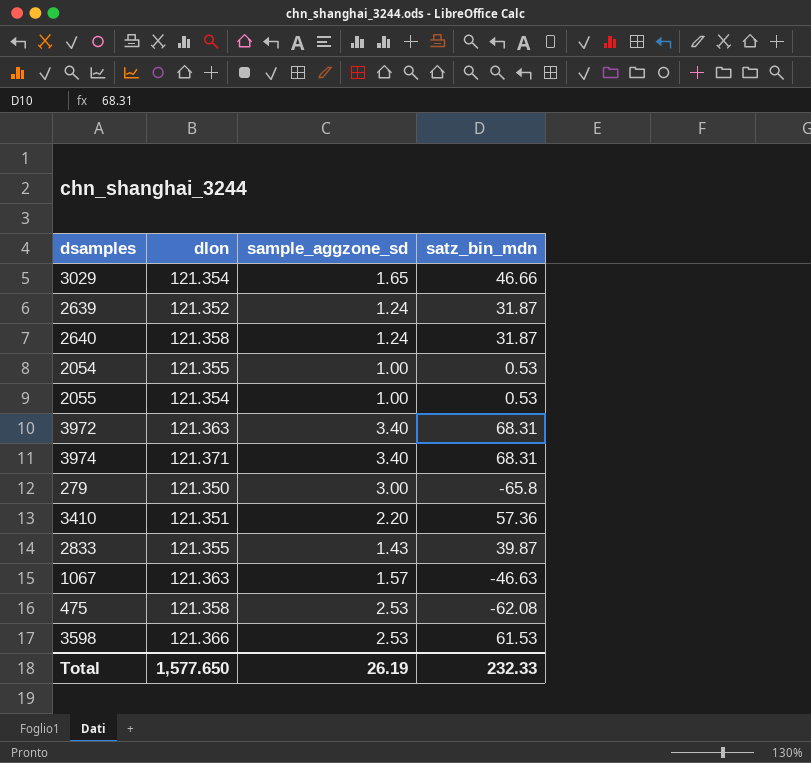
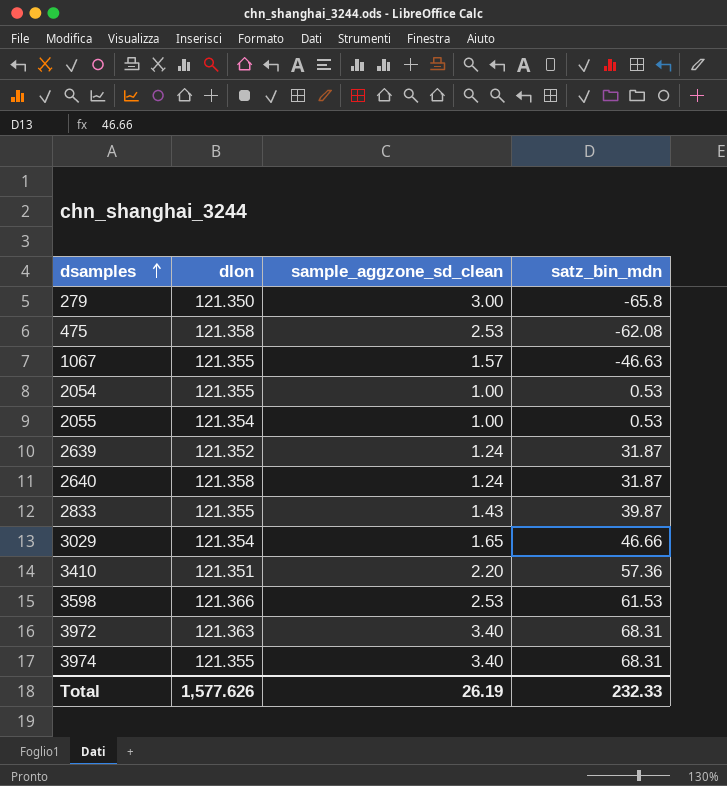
row order: none -> dsamples ascending
column name: sample_aggzone_sd -> sample_aggzone_sd_clean
1067 | dlon: 121.363 -> 121.355
3974 | dlon: 121.371 -> 121.355
Total | dlon: 1,577.650 -> 1,577.626

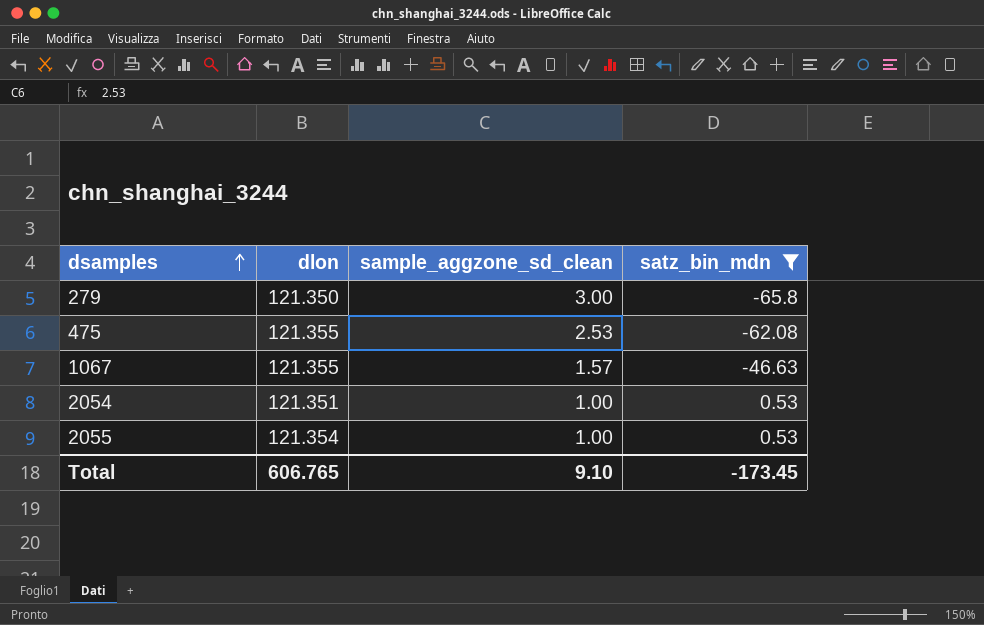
filter: none -> satz_bin_mdn <= 0.53
475 | dlon: 121.358 -> 121.355
2054 | dlon: 121.355 -> 121.351
Total | dlon: 1,577.626 -> 606.765
Total | sample_aggzone_sd_clean: 26.19 -> 9.10
Total | satz_bin_mdn: 232.33 -> -173.45

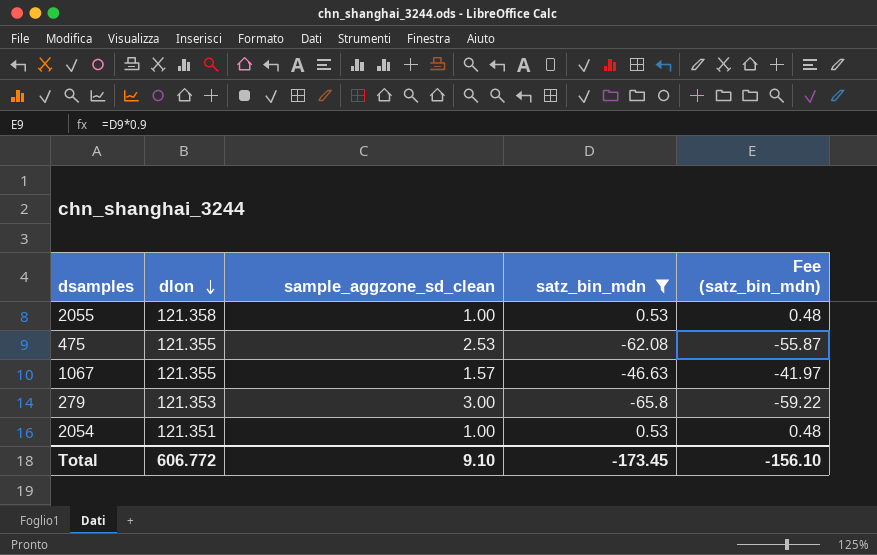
row order: dsamples ascending -> dlon descending
column Fee (satz_bin_mdn) | formula: none -> [satz_bin_mdn] * 0.9
2055 | dlon: 121.354 -> 121.358
279 | dlon: 121.350 -> 121.353
Total | dlon: 606.765 -> 606.772

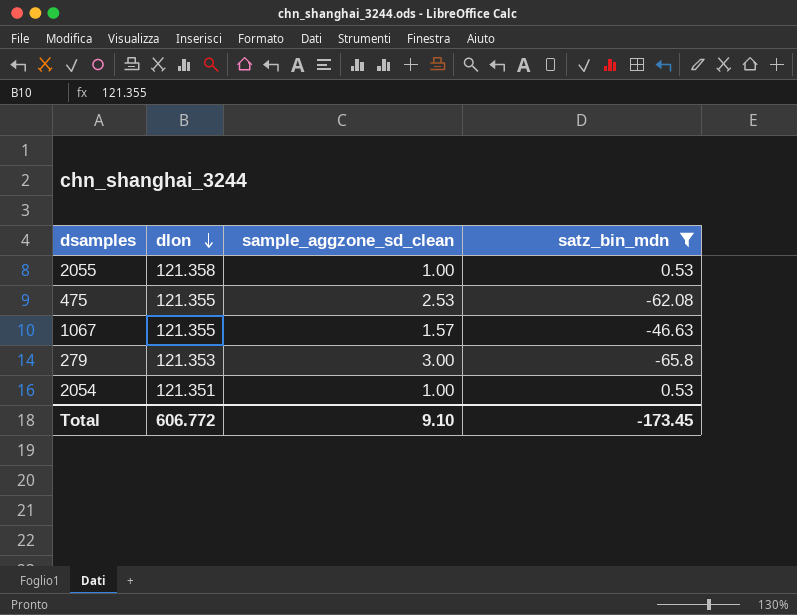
column Fee (satz_bin_mdn) | formula: [satz_bin_mdn] * 0.9 -> none

